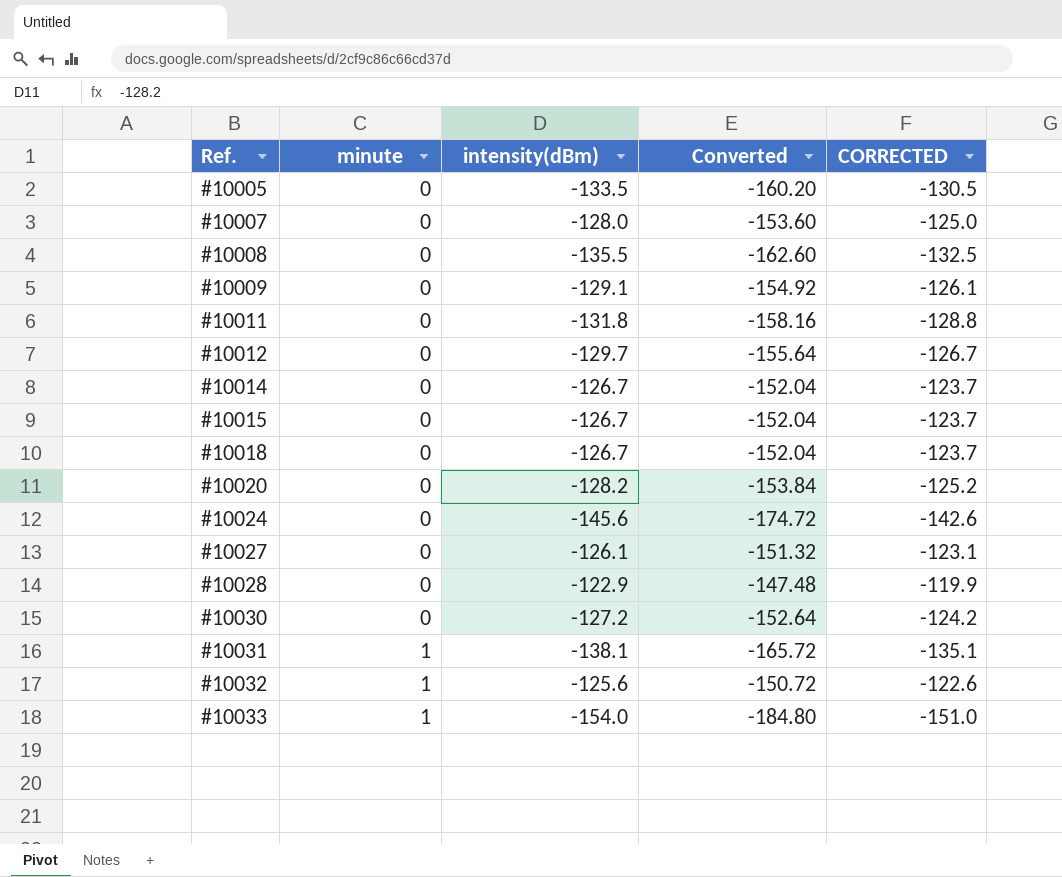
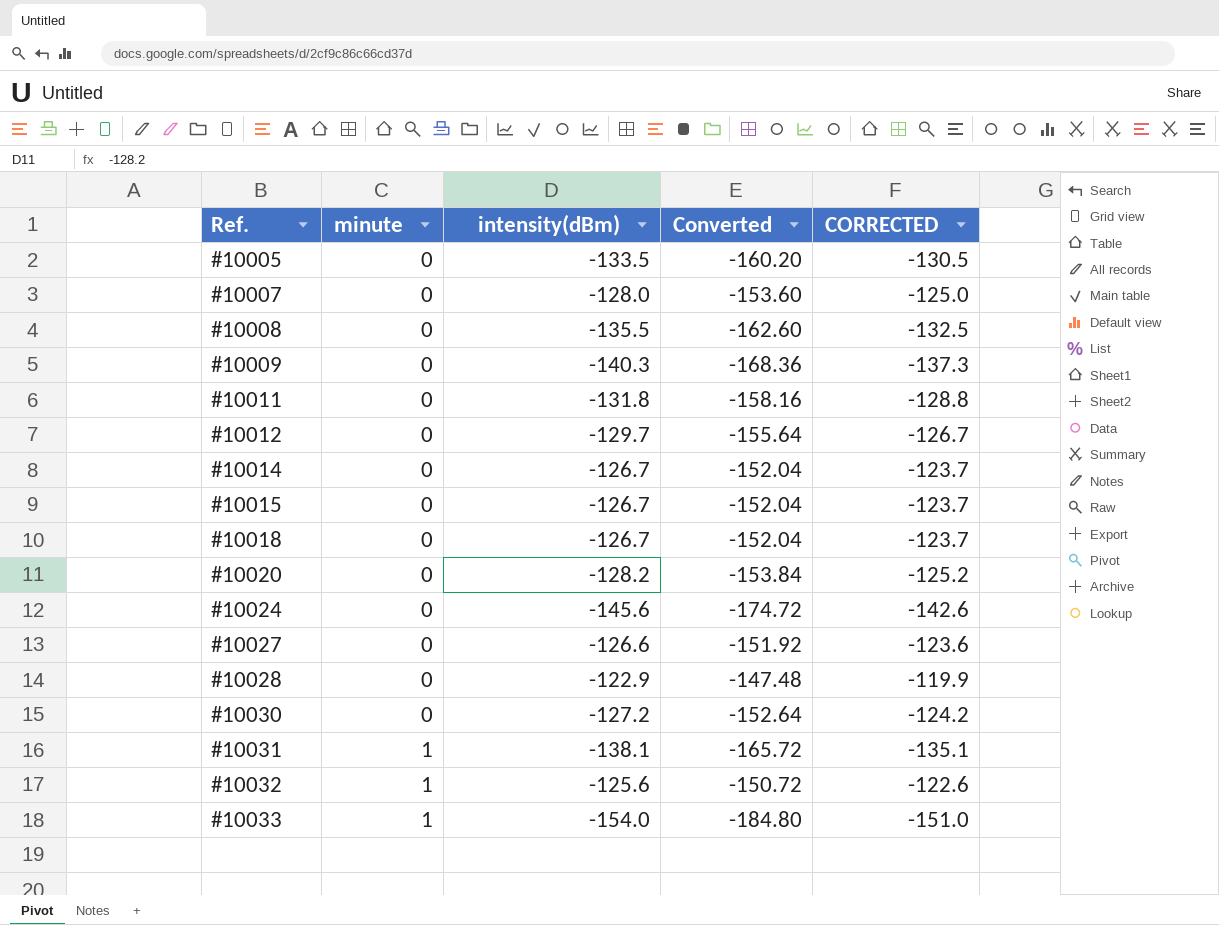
#10009 | intensity(dBm): -129.1 -> -140.3
#10009 | Converted: -154.92 -> -168.36
#10009 | CORRECTED: -126.1 -> -137.3
#10027 | intensity(dBm): -126.1 -> -126.6
#10027 | Converted: -151.32 -> -151.92
#10027 | CORRECTED: -123.1 -> -123.6

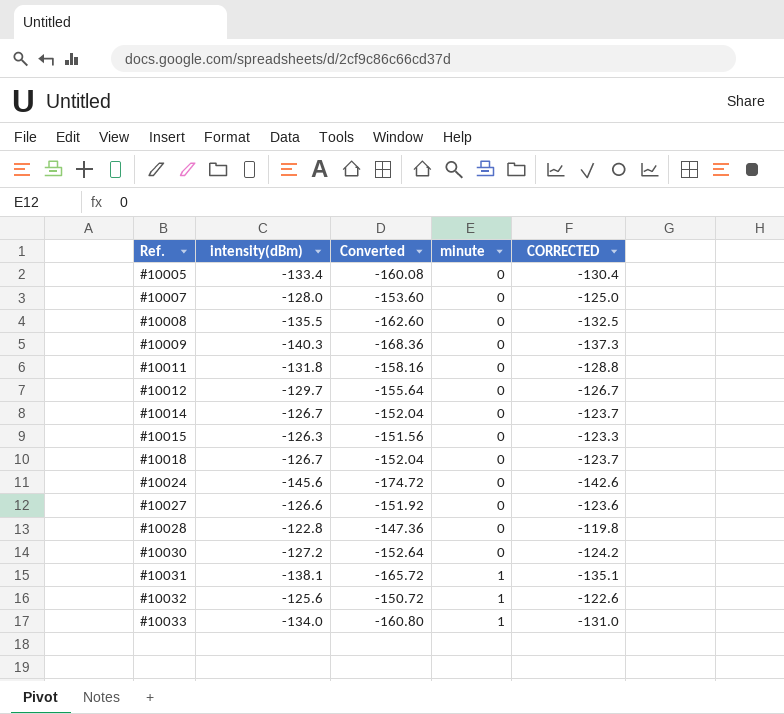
column minute | position: 2 -> 4
row #10020: 0 | -128.2 | -153.84 | -125.2 -> none
#10005 | intensity(dBm): -133.5 -> -133.4
#10005 | Converted: -160.20 -> -160.08
#10005 | CORRECTED: -130.5 -> -130.4
#10015 | intensity(dBm): -126.7 -> -126.3
#10015 | Converted: -152.04 -> -151.56
#10015 | CORRECTED: -123.7 -> -123.3
#10028 | intensity(dBm): -122.9 -> -122.8
#10028 | Converted: -147.48 -> -147.36
#10028 | CORRECTED: -119.9 -> -119.8
#10033 | intensity(dBm): -154.0 -> -134.0
#10033 | Converted: -184.80 -> -160.80
#10033 | CORRECTED: -151.0 -> -131.0

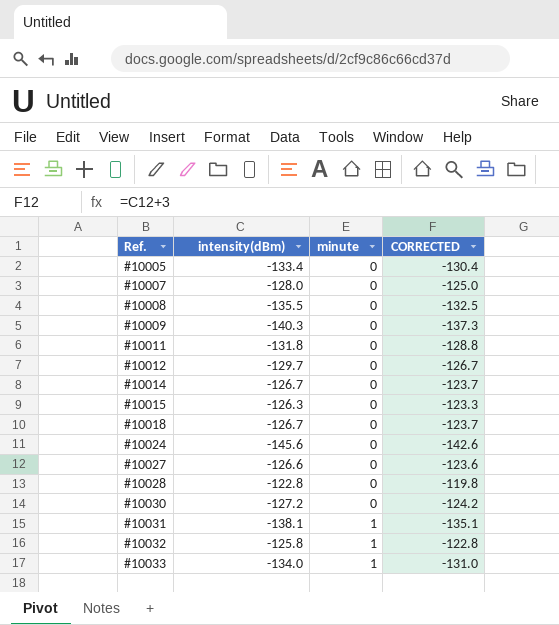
column Converted | formula: [intensity(dBm)] * 1.2 -> none
#10032 | intensity(dBm): -125.6 -> -125.8
#10032 | CORRECTED: -122.6 -> -122.8

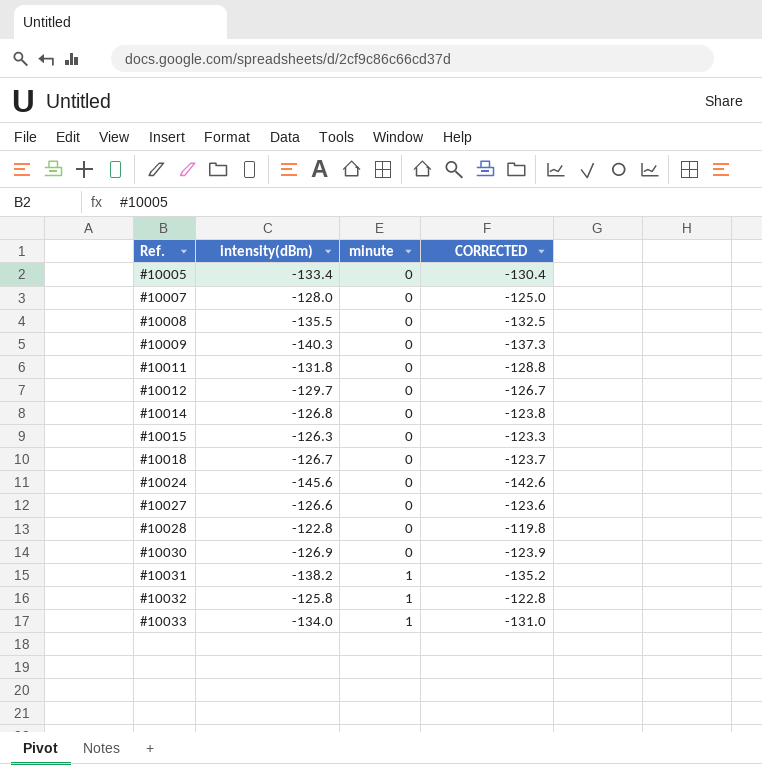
#10014 | intensity(dBm): -126.7 -> -126.8
#10014 | CORRECTED: -123.7 -> -123.8
#10030 | intensity(dBm): -127.2 -> -126.9
#10030 | CORRECTED: -124.2 -> -123.9
#10031 | intensity(dBm): -138.1 -> -138.2
#10031 | CORRECTED: -135.1 -> -135.2

